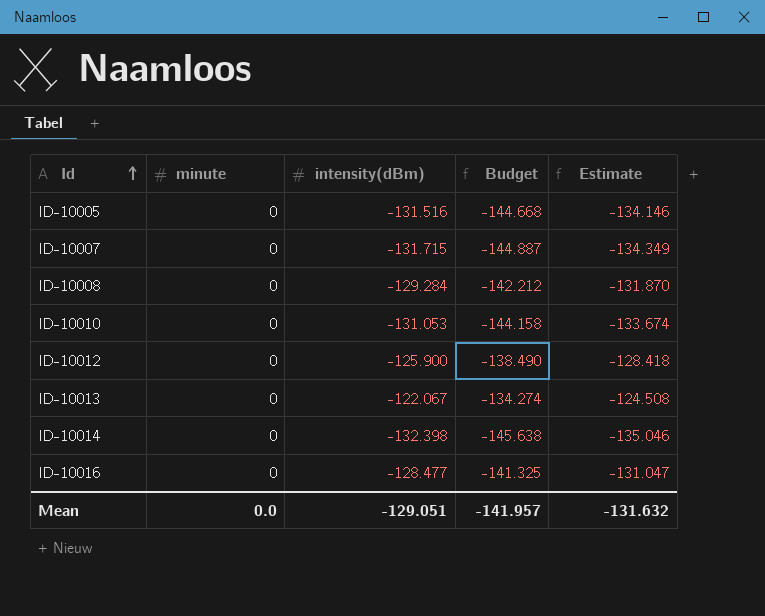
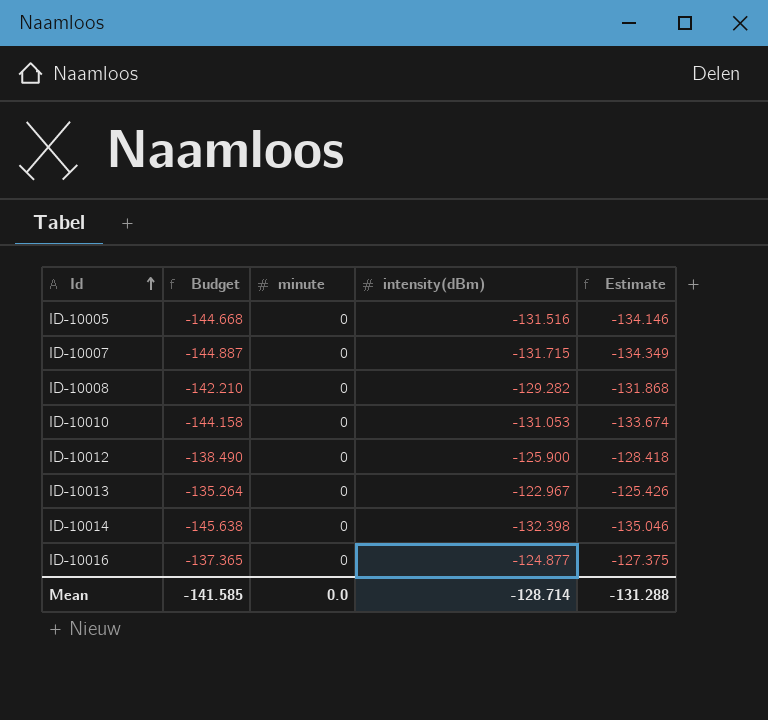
column Budget | position: 4 -> 2
ID-10008 | Budget: -142.212 -> -142.210
ID-10008 | intensity(dBm): -129.284 -> -129.282
ID-10008 | Estimate: -131.870 -> -131.868
ID-10013 | Budget: -134.274 -> -135.264
ID-10013 | intensity(dBm): -122.067 -> -122.967
ID-10013 | Estimate: -124.508 -> -125.426
ID-10016 | Budget: -141.325 -> -137.365
ID-10016 | intensity(dBm): -128.477 -> -124.877
ID-10016 | Estimate: -131.047 -> -127.375
Mean | Budget: -141.957 -> -141.585
Mean | intensity(dBm): -129.051 -> -128.714
Mean | Estimate: -131.632 -> -131.288

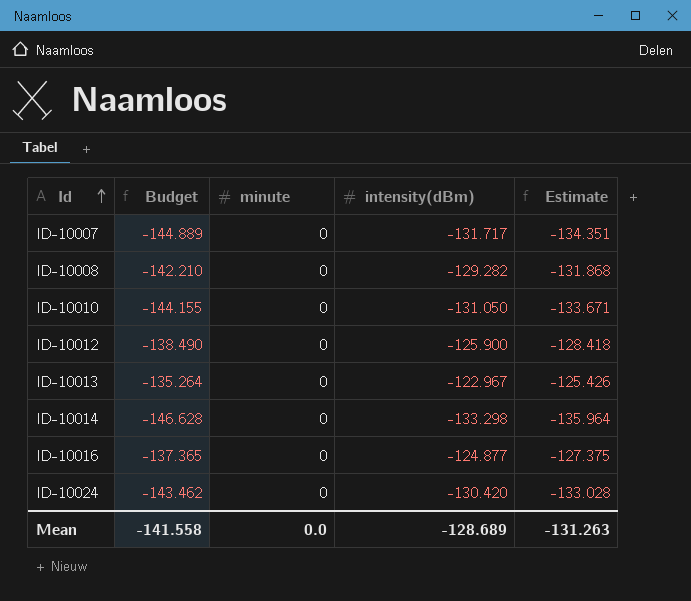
row ID-10005: -144.668 | 0 | -131.516 | -134.146 -> none
ID-10007 | Budget: -144.887 -> -144.889
ID-10007 | intensity(dBm): -131.715 -> -131.717
ID-10007 | Estimate: -134.349 -> -134.351
ID-10010 | Budget: -144.158 -> -144.155
ID-10010 | intensity(dBm): -131.053 -> -131.050
ID-10010 | Estimate: -133.674 -> -133.671
ID-10014 | Budget: -145.638 -> -146.628
ID-10014 | intensity(dBm): -132.398 -> -133.298
ID-10014 | Estimate: -135.046 -> -135.964
row ID-10024: none -> -143.462 | 0 | -130.420 | -133.028
Mean | Budget: -141.585 -> -141.558
Mean | intensity(dBm): -128.714 -> -128.689
Mean | Estimate: -131.288 -> -131.263

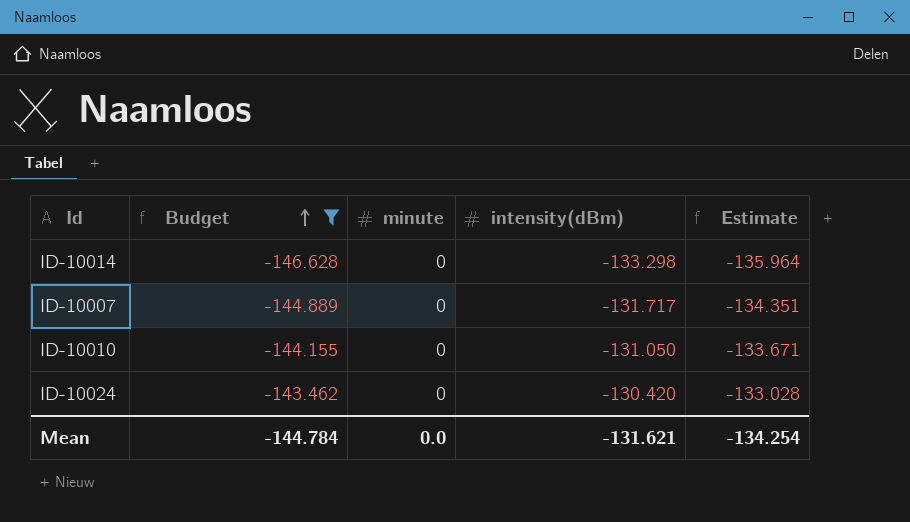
filter: none -> Budget <= -143.462
row order: Id ascending -> Budget ascending
Mean | Budget: -141.558 -> -144.784
Mean | intensity(dBm): -128.689 -> -131.621
Mean | Estimate: -131.263 -> -134.254

